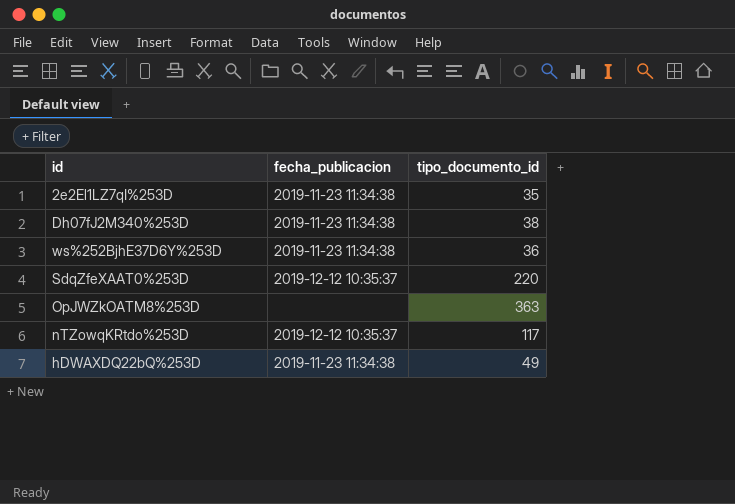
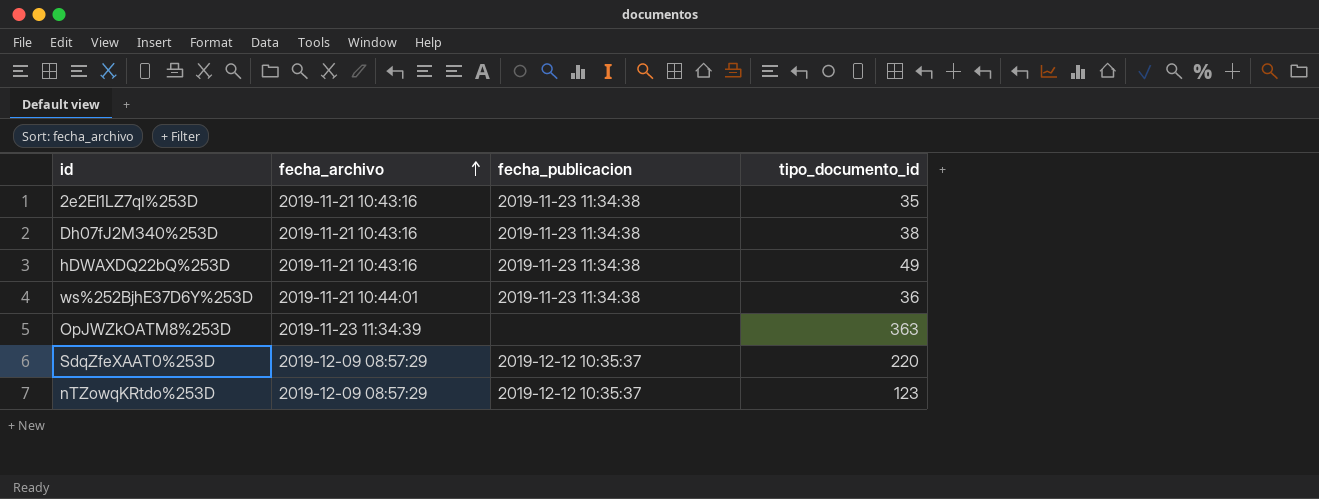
row order: none -> fecha_archivo ascending
column fecha_archivo | position: none -> 2
nTZowqKRtdo%253D | tipo_documento_id: 117 -> 123

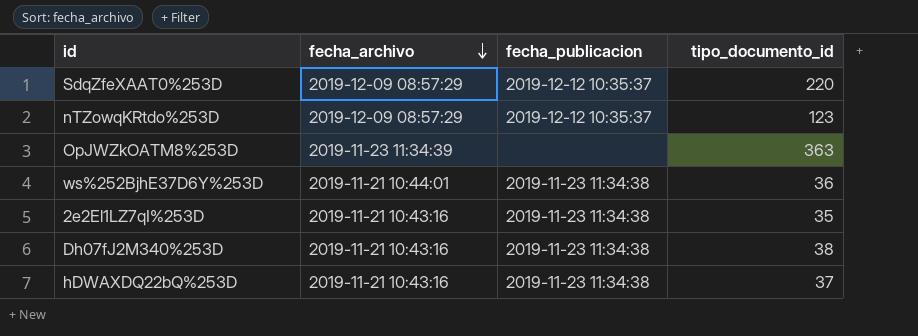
row order: fecha_archivo ascending -> fecha_archivo descending
hDWAXDQ22bQ%253D | tipo_documento_id: 49 -> 37

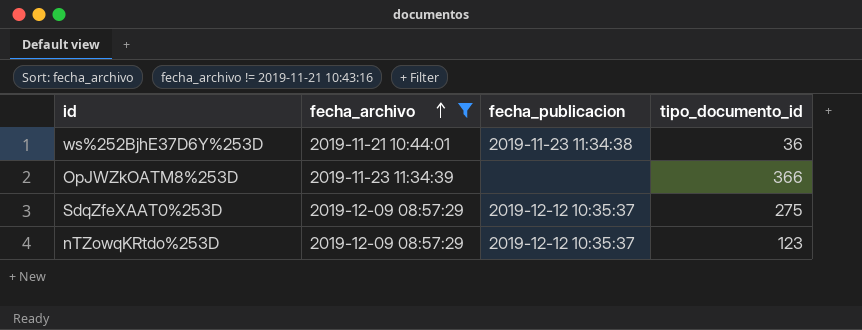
filter: none -> fecha_archivo != 2019-11-21 10:43:16
row order: fecha_archivo descending -> fecha_archivo ascending
OpJWZkOATM8%253D | tipo_documento_id: 363 -> 366
SdqZfeXAAT0%253D | tipo_documento_id: 220 -> 275

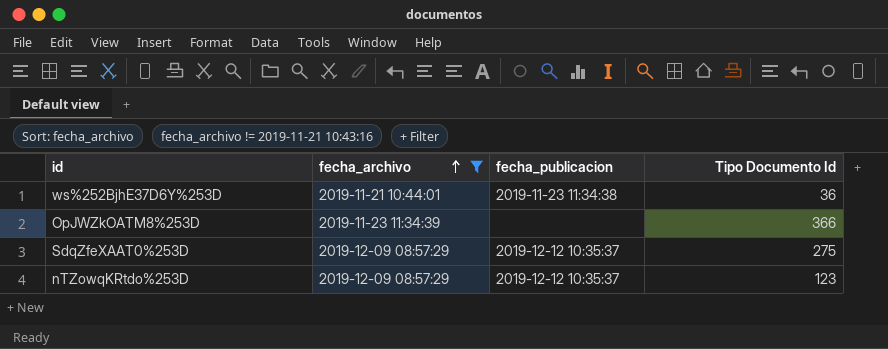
column name: tipo_documento_id -> Tipo Documento Id

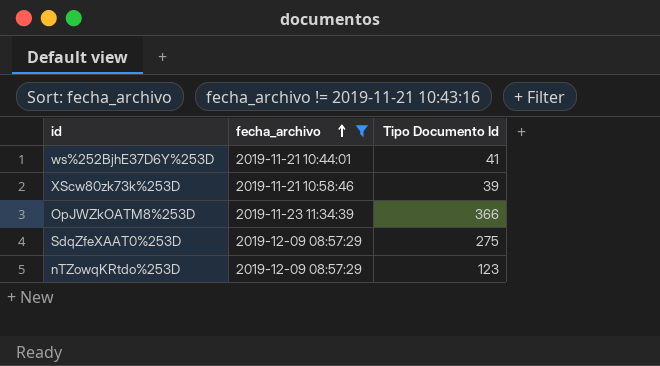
column fecha_publicacion | position: 3 -> none
ws%252BjhE37D6Y%253D | Tipo Documento Id: 36 -> 41
row XScw80zk73k%253D: none -> 2019-11-21 10:58:46 | 39

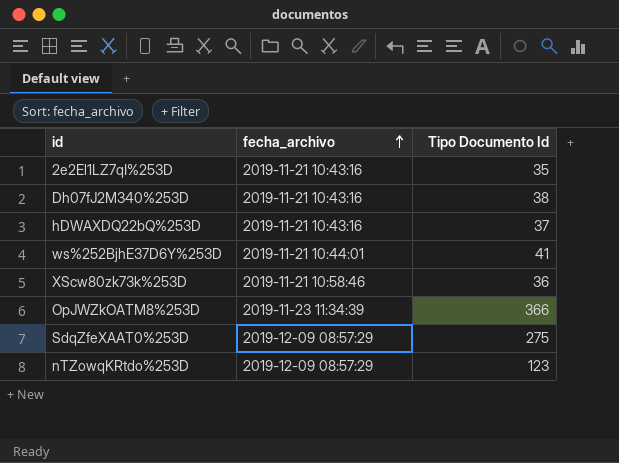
filter: fecha_archivo != 2019-11-21 10:43:16 -> none
XScw80zk73k%253D | Tipo Documento Id: 39 -> 36

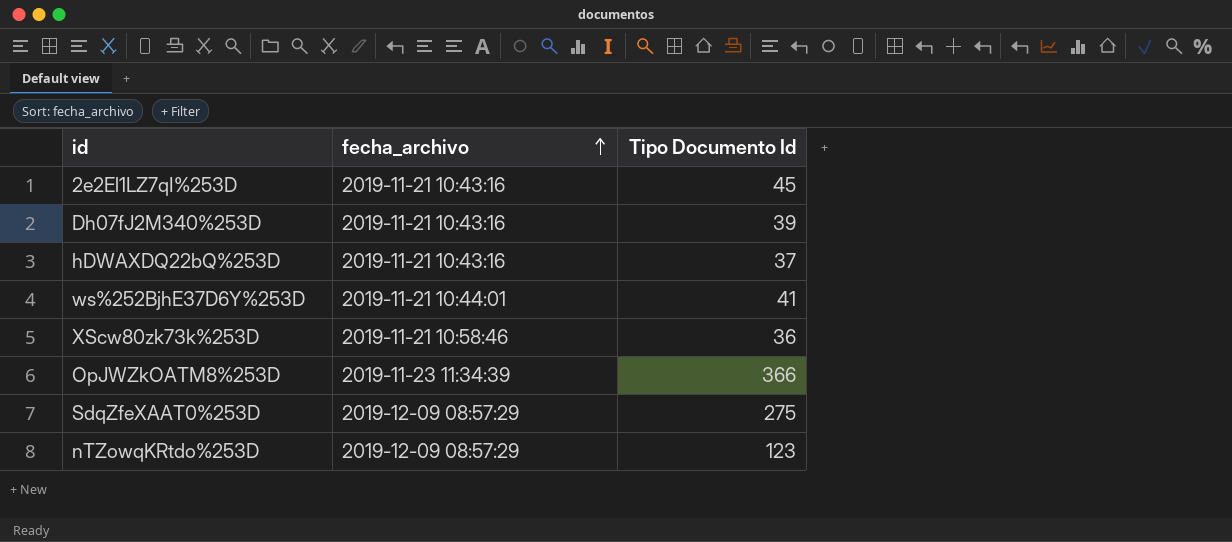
2e2El1LZ7qI%253D | Tipo Documento Id: 35 -> 45
Dh07fJ2M340%253D | Tipo Documento Id: 38 -> 39

